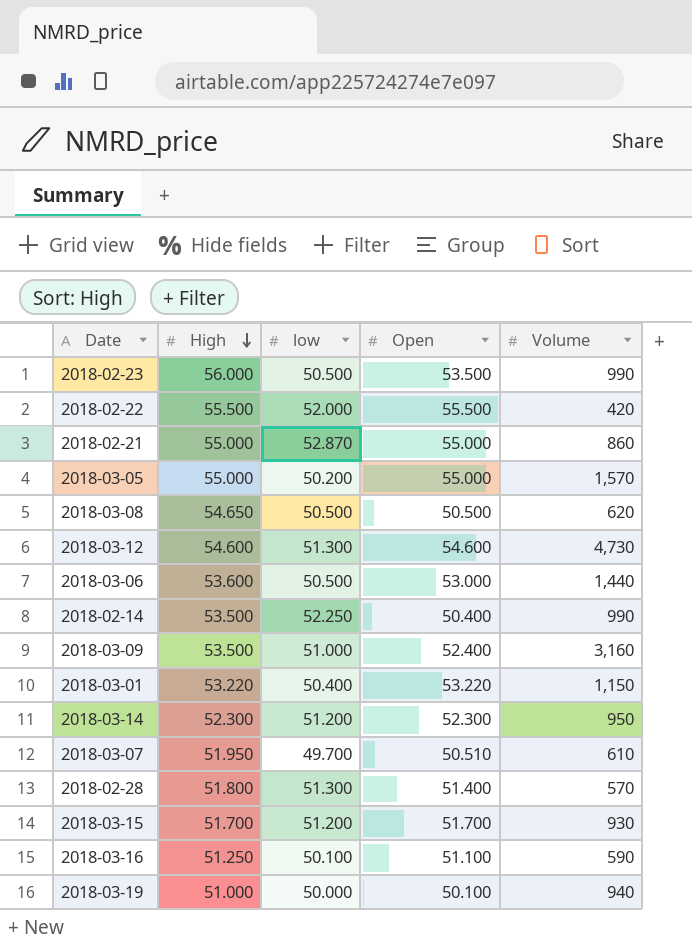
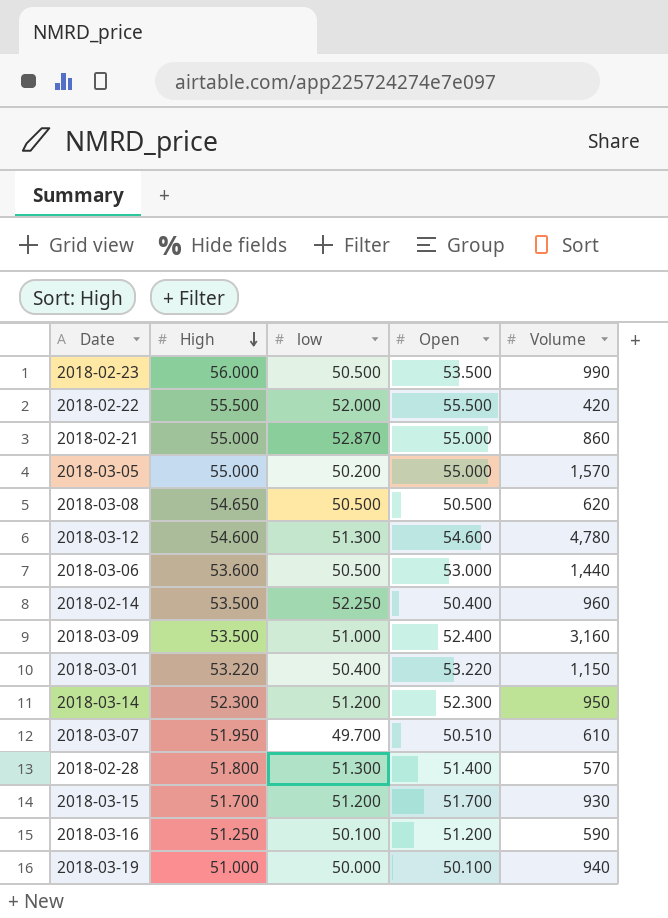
2018-03-12 | Volume: 4,730 -> 4,780
2018-02-14 | Volume: 990 -> 960
2018-03-16 | Open: 51.100 -> 51.200

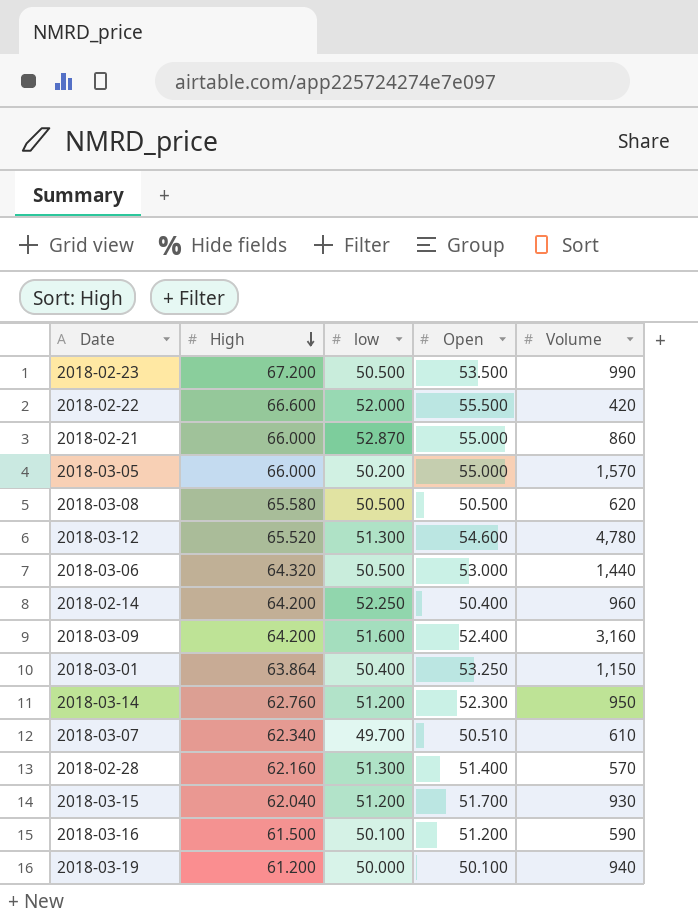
2018-02-23 | High: 56.000 -> 67.200
2018-02-22 | High: 55.500 -> 66.600
2018-02-21 | High: 55.000 -> 66.000
2018-03-05 | High: 55.000 -> 66.000
2018-03-08 | High: 54.650 -> 65.580
2018-03-12 | High: 54.600 -> 65.520
2018-03-06 | High: 53.600 -> 64.320
2018-02-14 | High: 53.500 -> 64.200
2018-03-09 | High: 53.500 -> 64.200
2018-03-09 | low: 51.000 -> 51.600
2018-03-01 | High: 53.220 -> 63.864
2018-03-01 | Open: 53.220 -> 53.250
2018-03-14 | High: 52.300 -> 62.760
2018-03-07 | High: 51.950 -> 62.340
2018-02-28 | High: 51.800 -> 62.160
2018-03-15 | High: 51.700 -> 62.040
2018-03-16 | High: 51.250 -> 61.500
2018-03-19 | High: 51.000 -> 61.200

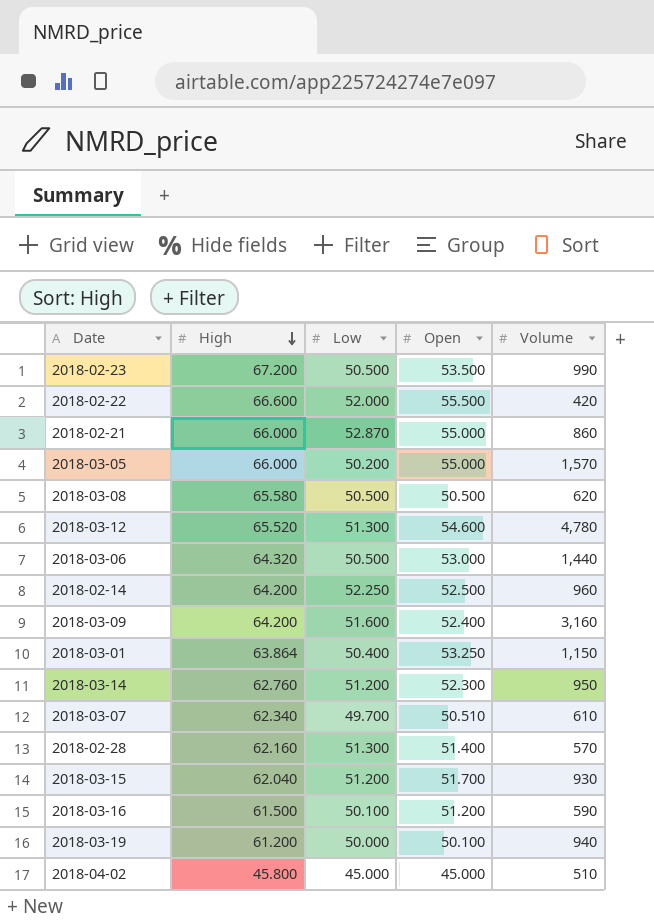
column name: low -> Low
2018-02-14 | Open: 50.400 -> 52.500
row 2018-04-02: none -> 45.800 | 45.000 | 45.000 | 510

